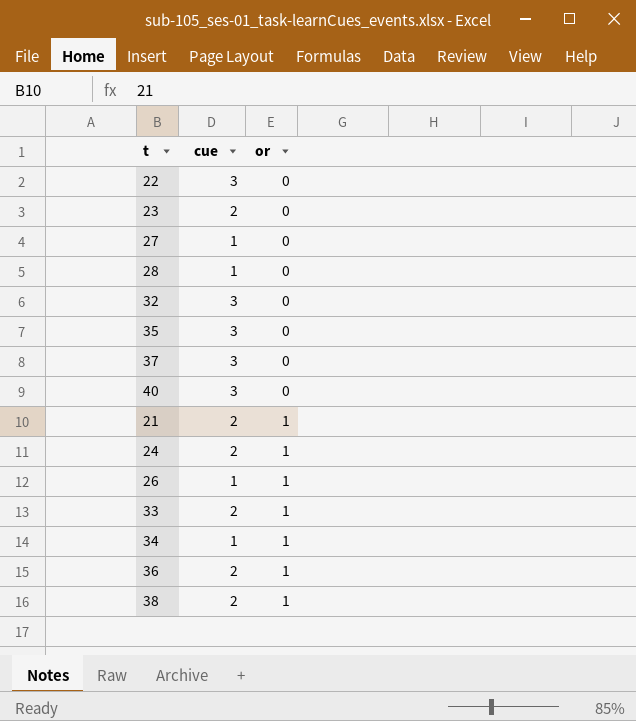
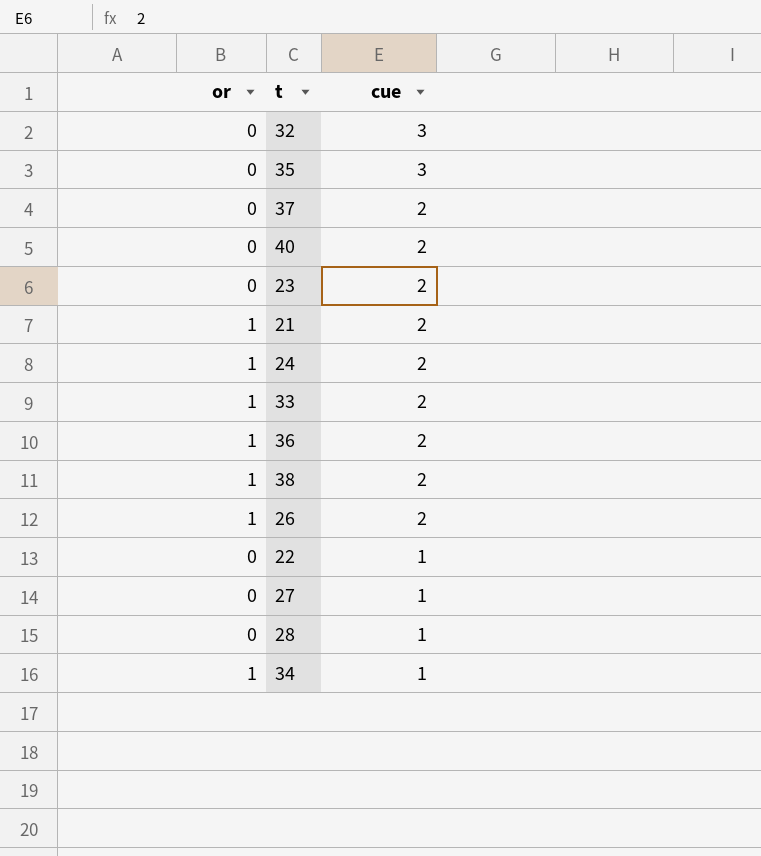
row order: or ascending -> cue descending
column or | position: 3 -> 1
37 | cue: 3 -> 2
40 | cue: 3 -> 2
26 | cue: 1 -> 2
22 | cue: 3 -> 1

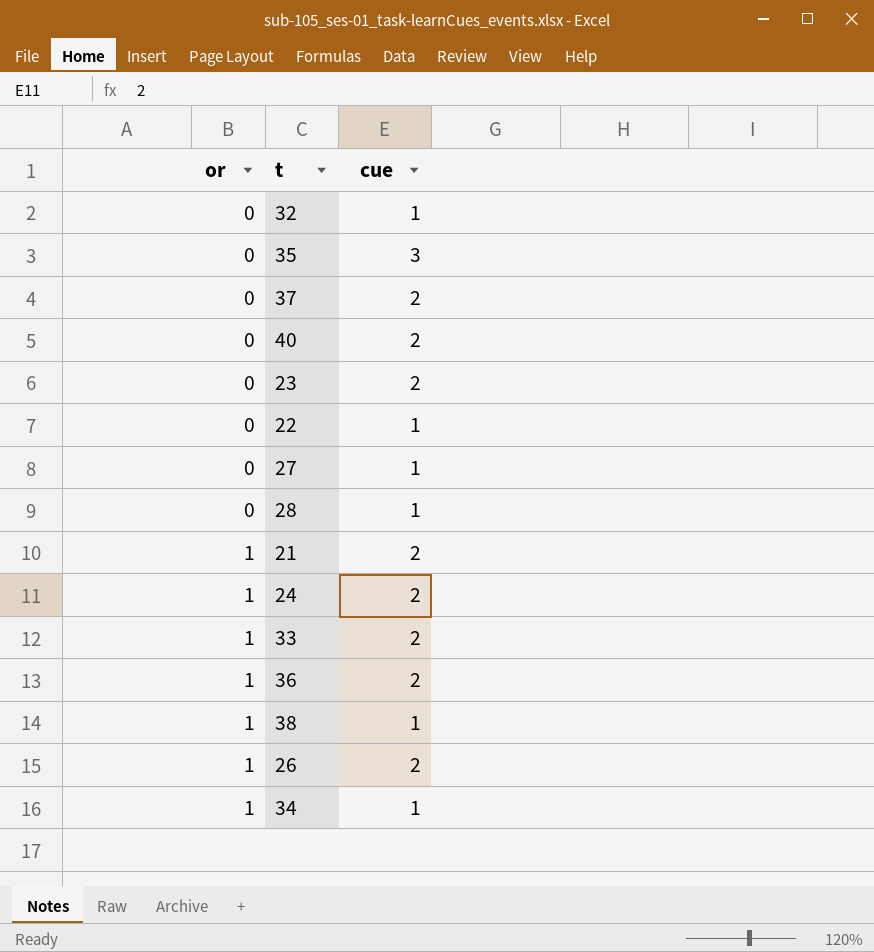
row order: cue descending -> or ascending
32 | cue: 3 -> 1
38 | cue: 2 -> 1

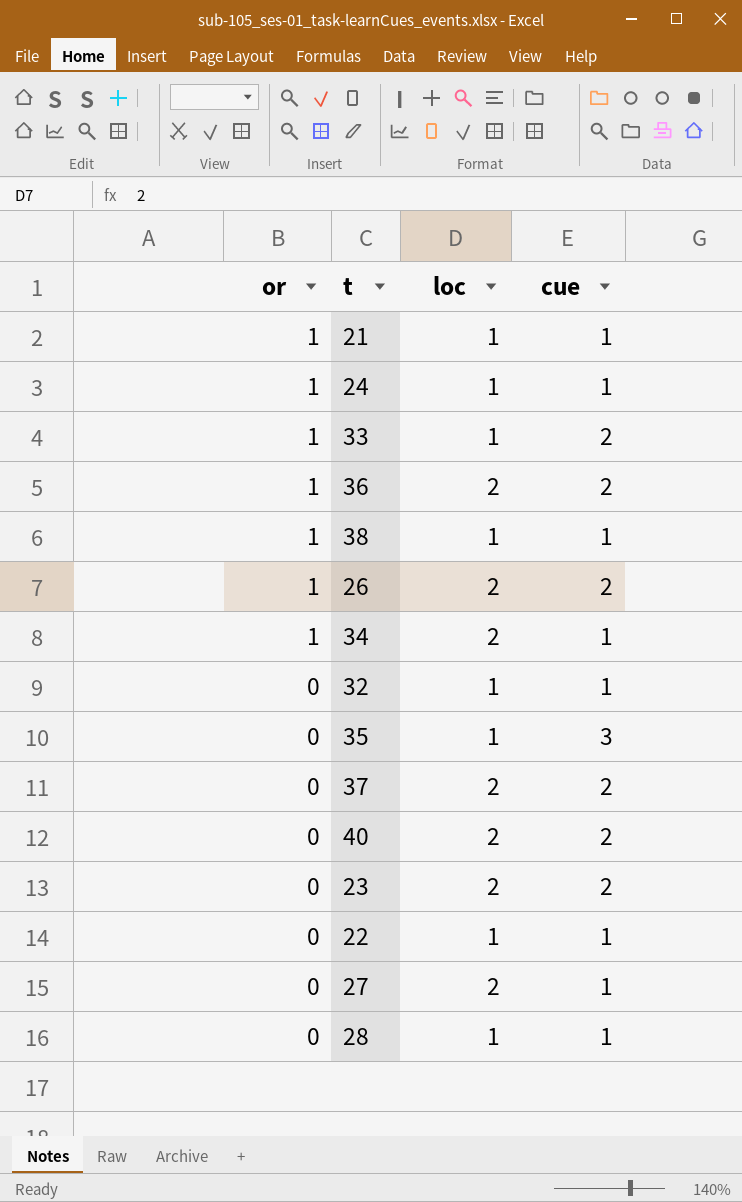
row order: or ascending -> or descending
column loc | position: none -> 3
21 | cue: 2 -> 1
24 | cue: 2 -> 1

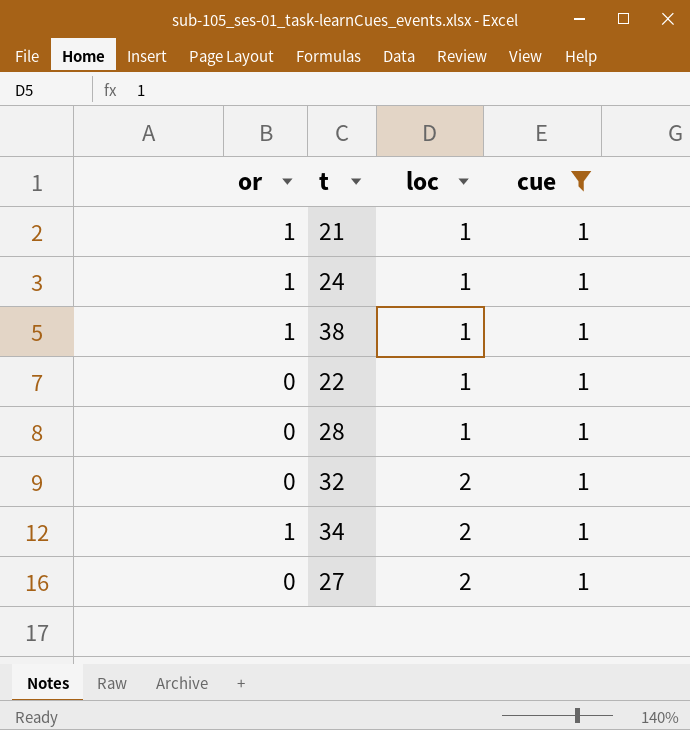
filter: none -> cue = 1
row order: or descending -> loc ascending
32 | loc: 1 -> 2

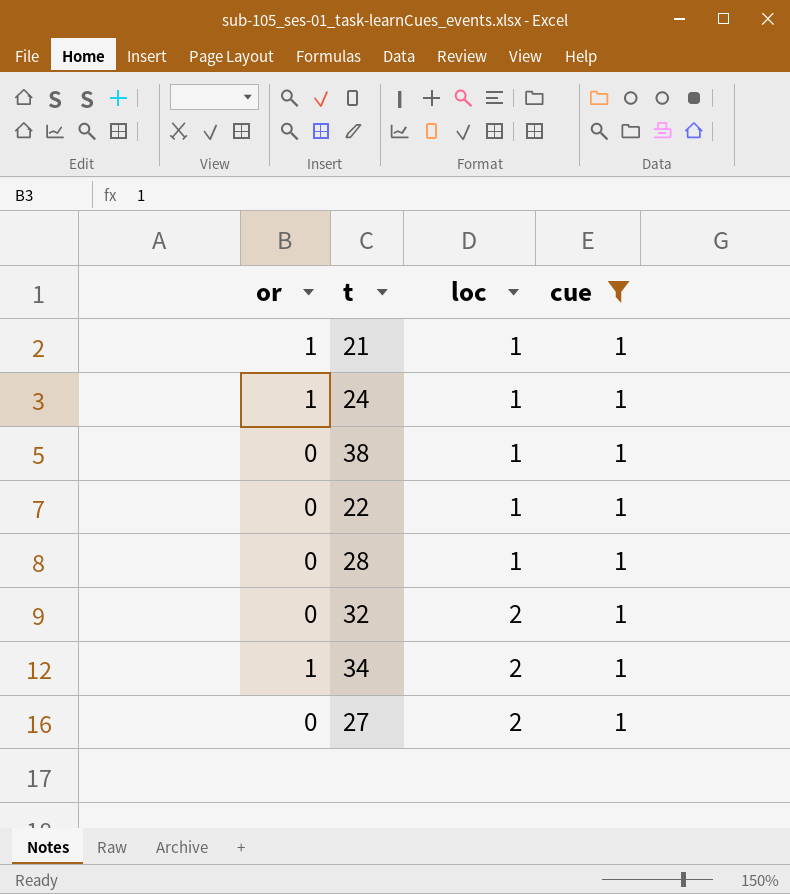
38 | or: 1 -> 0

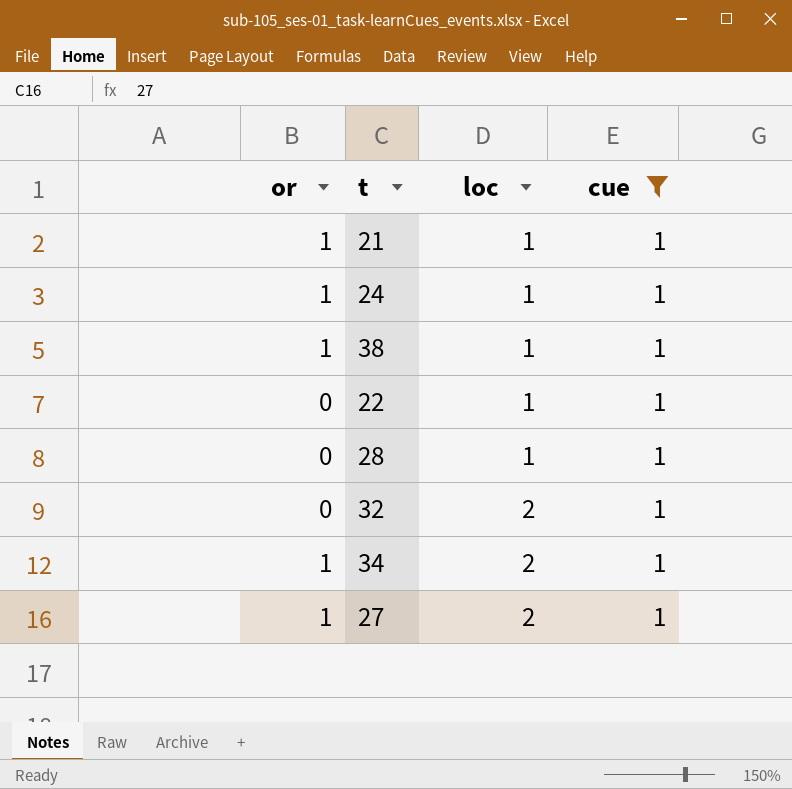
38 | or: 0 -> 1
27 | or: 0 -> 1

